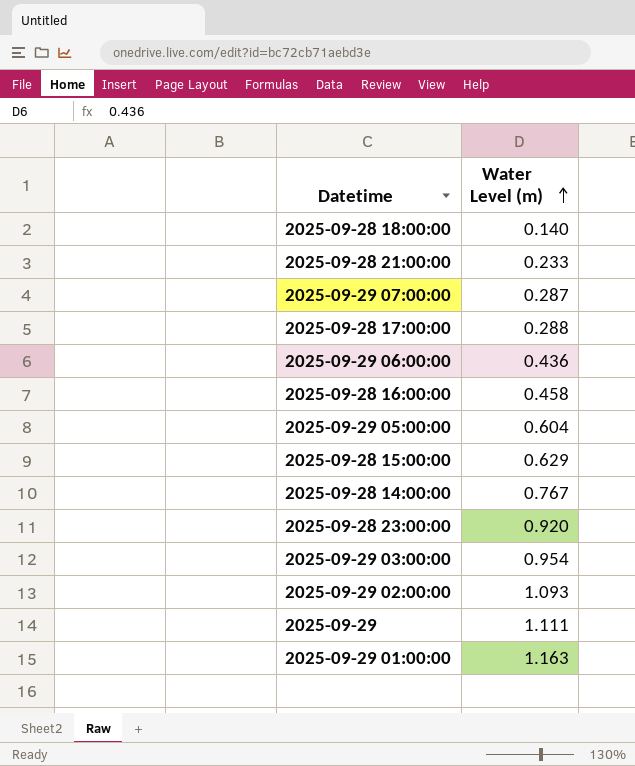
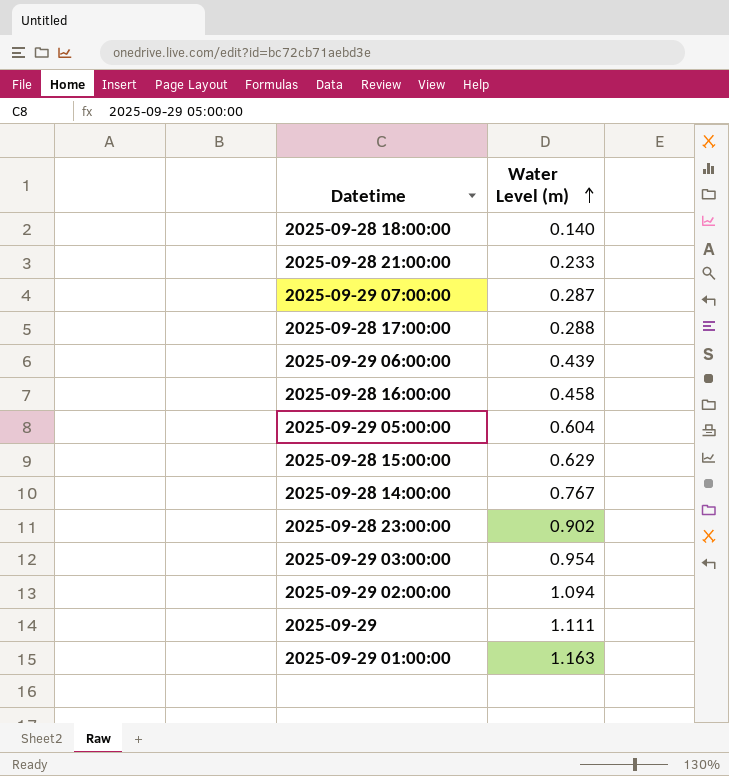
2025-09-29 06:00:00 | Water Level (m): 0.436 -> 0.439
2025-09-28 23:00:00 | Water Level (m): 0.920 -> 0.902
2025-09-29 02:00:00 | Water Level (m): 1.093 -> 1.094

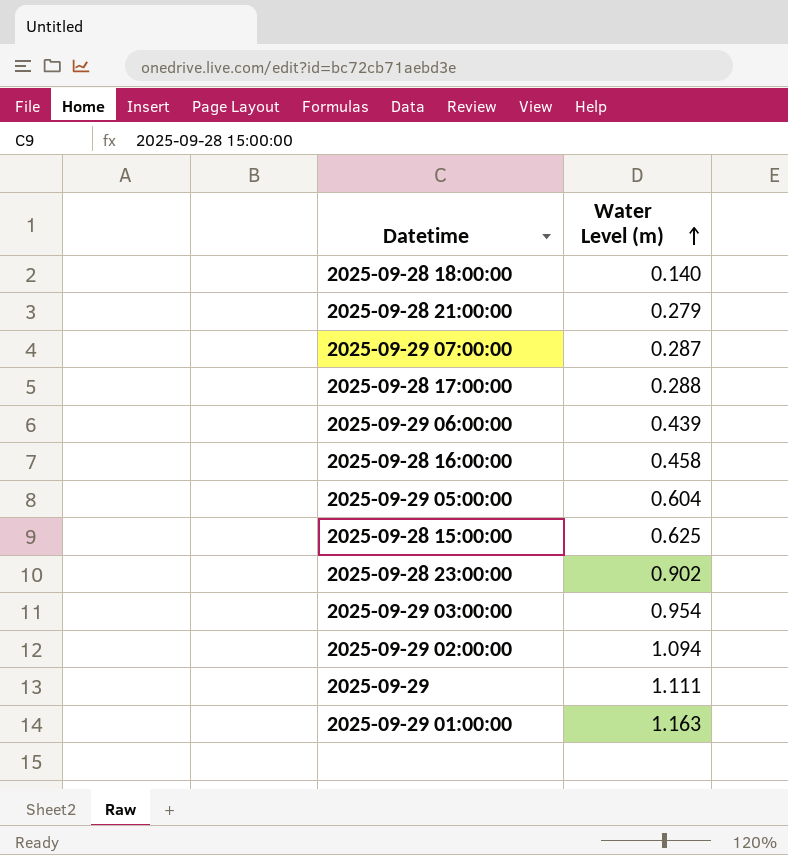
row 2025-09-28 14:00:00: 0.767 -> none
2025-09-28 21:00:00 | Water Level (m): 0.233 -> 0.279
2025-09-28 15:00:00 | Water Level (m): 0.629 -> 0.625

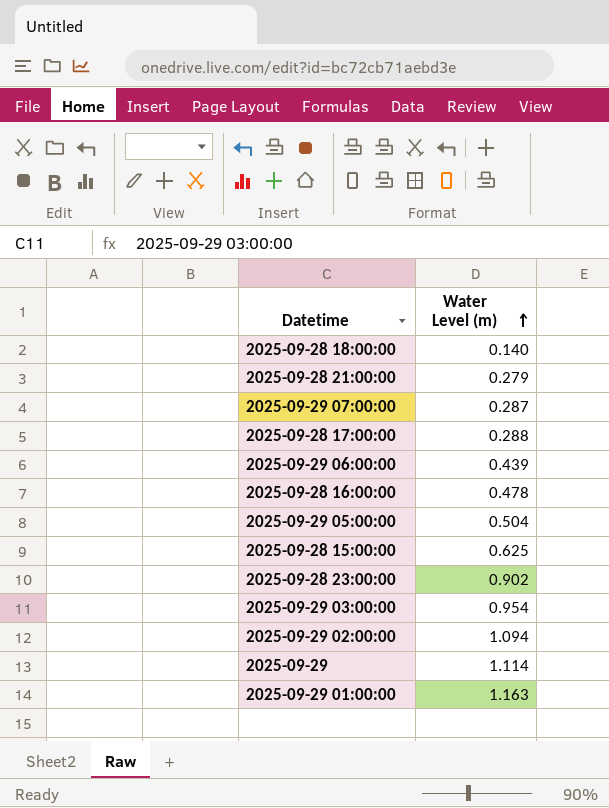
2025-09-28 16:00:00 | Water Level (m): 0.458 -> 0.478
2025-09-29 05:00:00 | Water Level (m): 0.604 -> 0.504
2025-09-29 | Water Level (m): 1.111 -> 1.114

